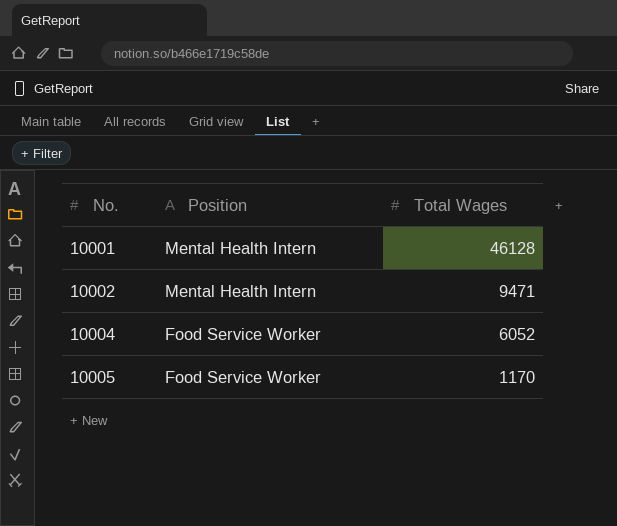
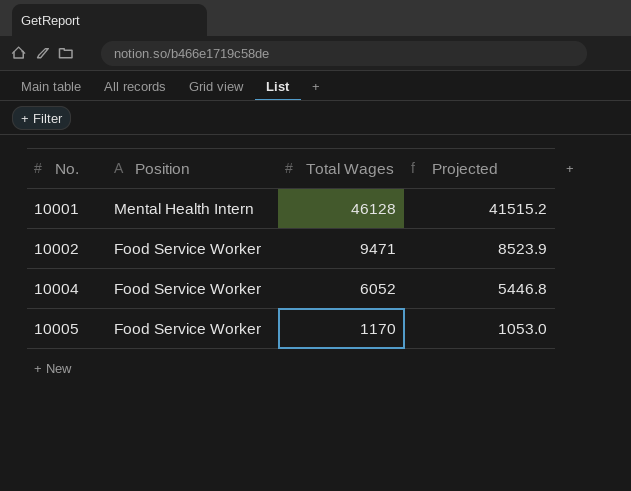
column Projected | formula: none -> [Total Wages] * 0.9
10002 | Position: Mental Health Intern -> Food Service Worker

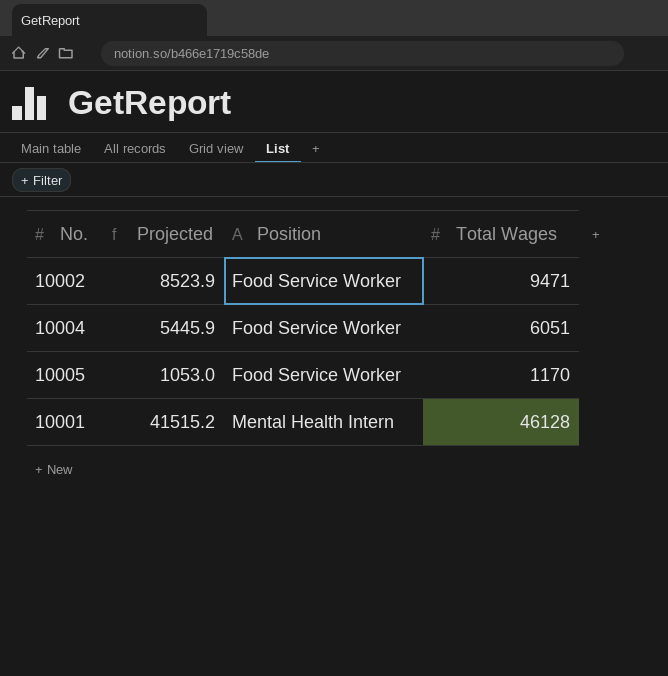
row order: No. ascending -> Position ascending
column Projected | position: 4 -> 2
10004 | Projected: 5446.8 -> 5445.9
10004 | Total Wages: 6052 -> 6051

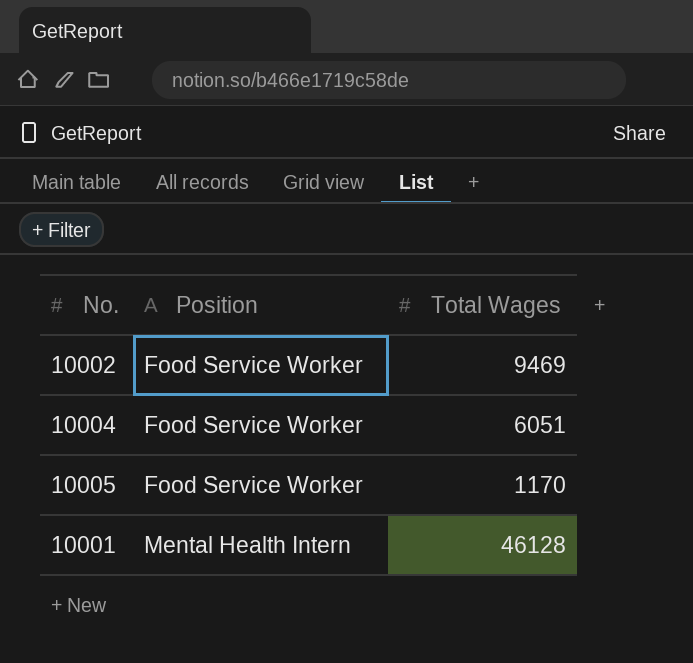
column Projected | formula: [Total Wages] * 0.9 -> none
10002 | Total Wages: 9471 -> 9469

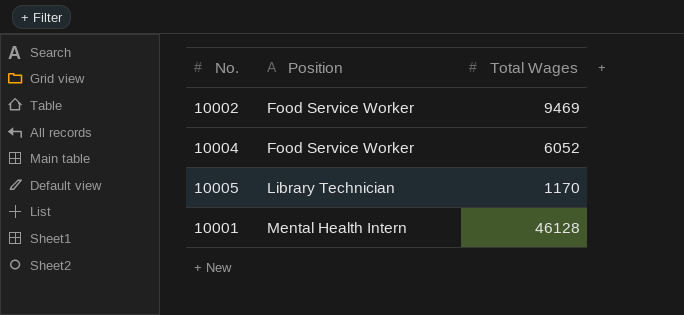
10004 | Total Wages: 6051 -> 6052
10005 | Position: Food Service Worker -> Library Technician

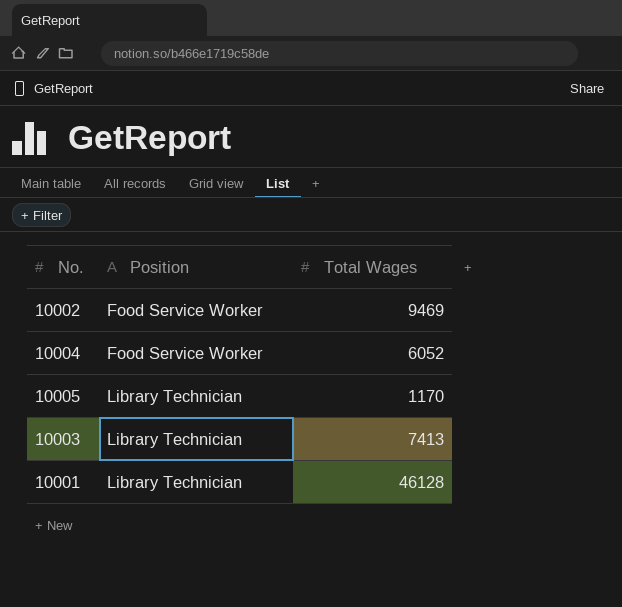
row 10003: none -> Library Technician | 7413
10001 | Position: Mental Health Intern -> Library Technician

